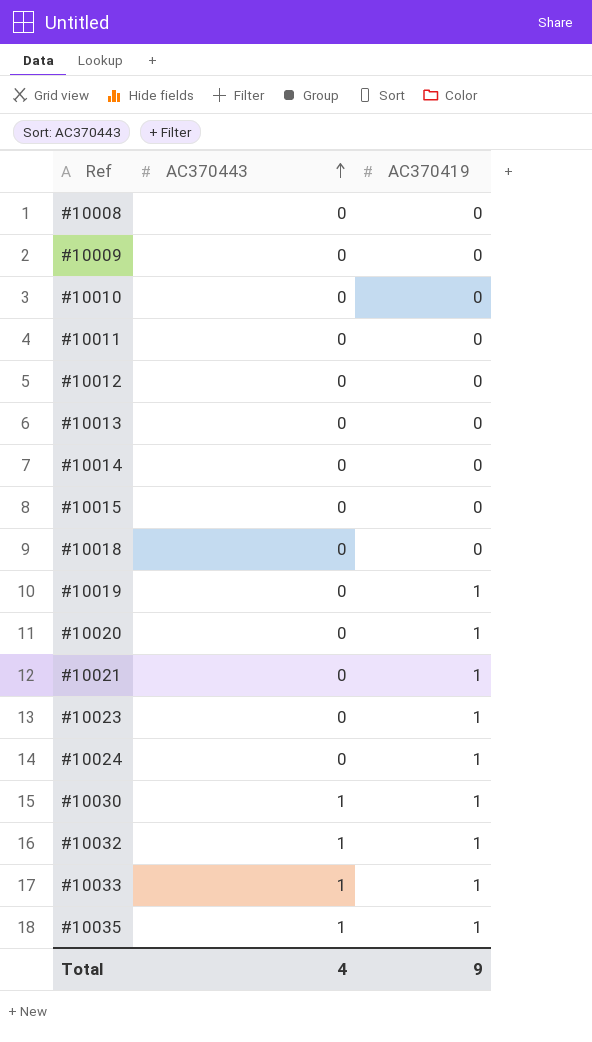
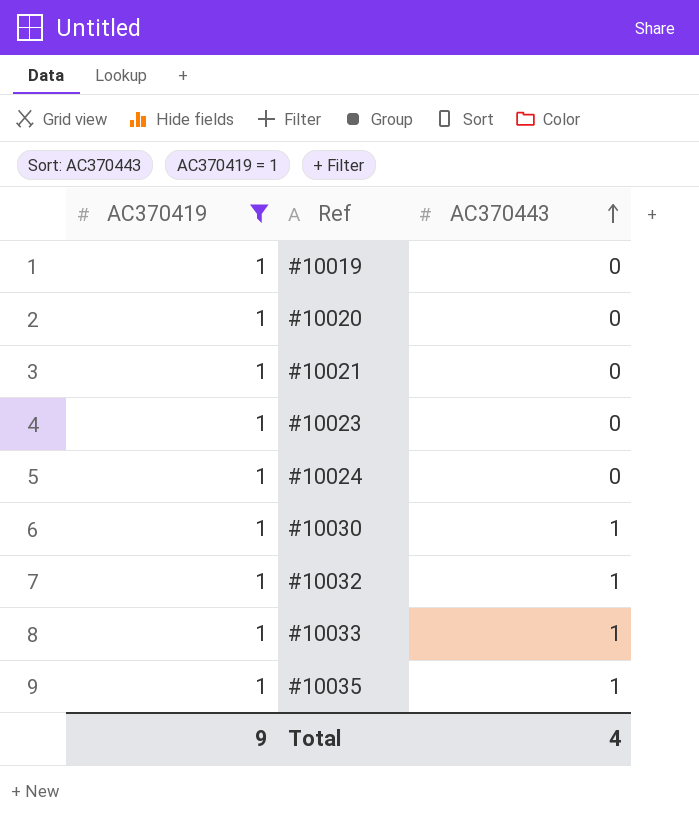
filter: none -> AC370419 = 1
column AC370419 | position: 3 -> 1

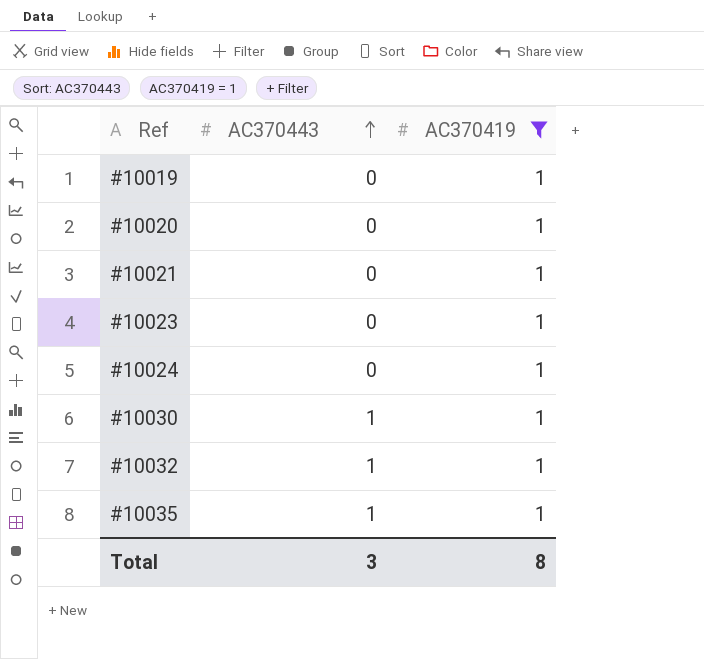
column AC370419 | position: 1 -> 3
row #10033: 1 | 1 -> none
Total | AC370443: 4 -> 3
Total | AC370419: 9 -> 8

